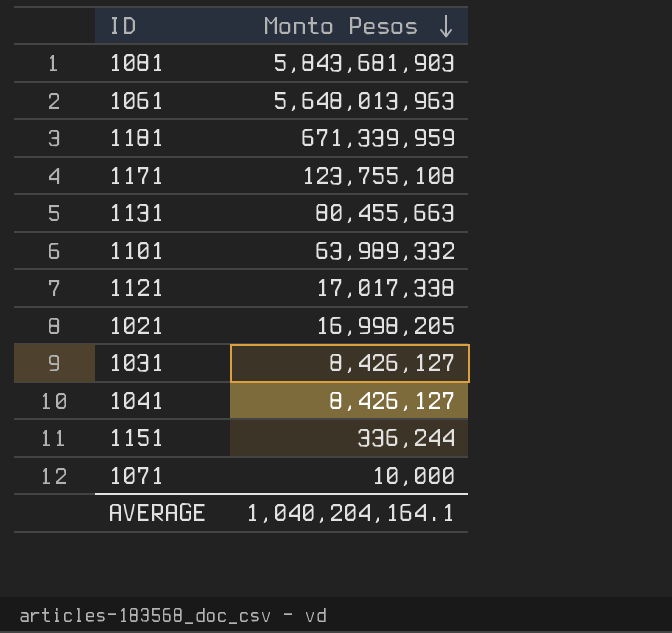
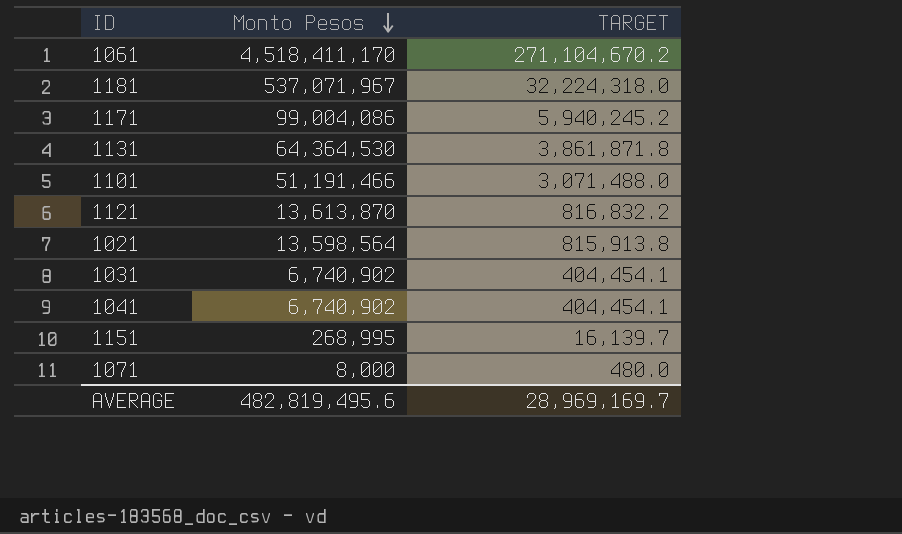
column TARGET | formula: none -> [Monto Pesos] * 0.06
row 1081: 5,843,681,903 -> none
1061 | Monto Pesos: 5,648,013,963 -> 4,518,411,170
1181 | Monto Pesos: 671,339,959 -> 537,071,967
1171 | Monto Pesos: 123,755,108 -> 99,004,086
1131 | Monto Pesos: 80,455,663 -> 64,364,530
1101 | Monto Pesos: 63,989,332 -> 51,191,466
1121 | Monto Pesos: 17,017,338 -> 13,613,870
1021 | Monto Pesos: 16,998,205 -> 13,598,564
1031 | Monto Pesos: 8,426,127 -> 6,740,902
1041 | Monto Pesos: 8,426,127 -> 6,740,902
1151 | Monto Pesos: 336,244 -> 268,995
1071 | Monto Pesos: 10,000 -> 8,000
AVERAGE | Monto Pesos: 1,040,204,164.1 -> 482,819,495.6

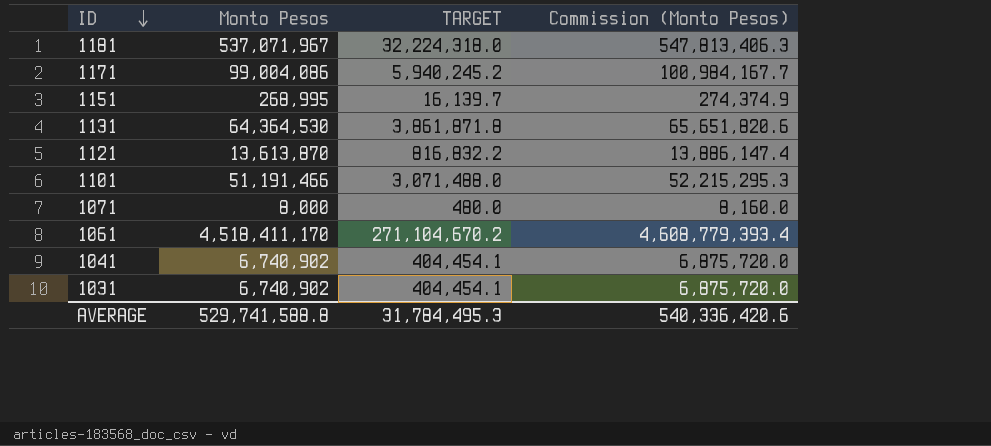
row order: Monto Pesos descending -> ID descending
column Commission (Monto Pesos) | formula: none -> [Monto Pesos] * 1.02
row 1021: 13,598,564 | 815,913.8 -> none
AVERAGE | Monto Pesos: 482,819,495.6 -> 529,741,588.8
AVERAGE | TARGET: 28,969,169.7 -> 31,784,495.3

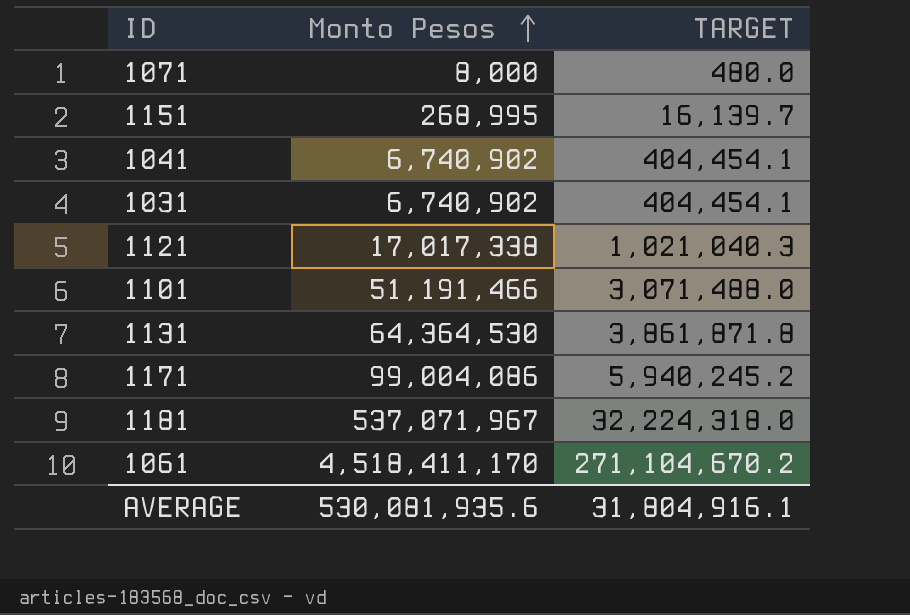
row order: ID descending -> Monto Pesos ascending
column Commission (Monto Pesos) | formula: [Monto Pesos] * 1.02 -> none
1121 | Monto Pesos: 13,613,870 -> 17,017,338
1121 | TARGET: 816,832.2 -> 1,021,040.3
AVERAGE | Monto Pesos: 529,741,588.8 -> 530,081,935.6
AVERAGE | TARGET: 31,784,495.3 -> 31,804,916.1

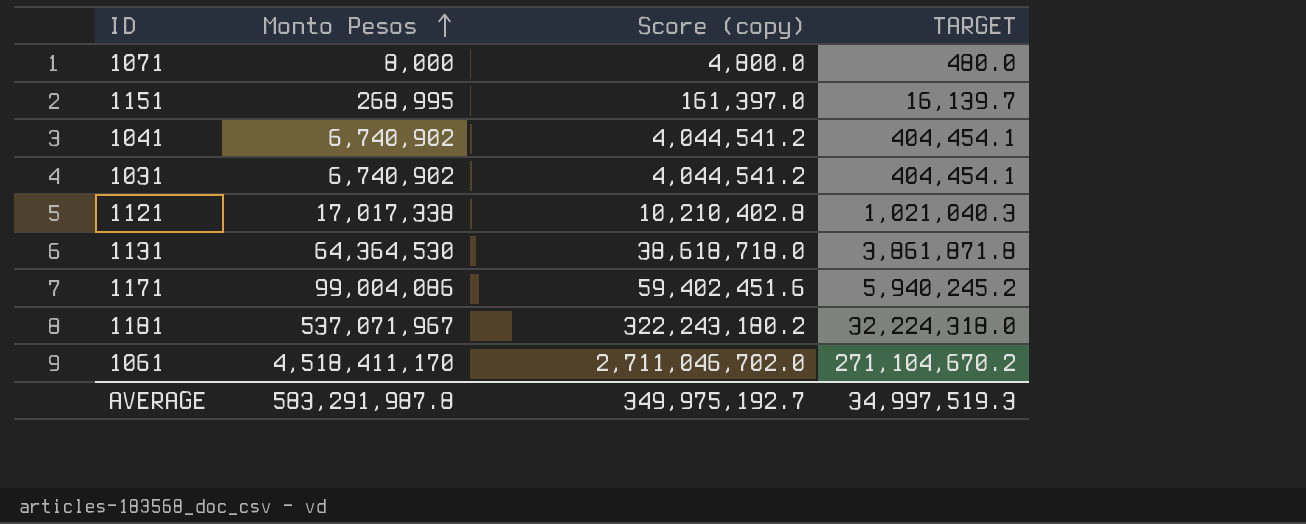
column Score (copy) | formula: none -> [Monto Pesos] * 0.6
row 1101: 51,191,466 | 3,071,488.0 -> none
AVERAGE | Monto Pesos: 530,081,935.6 -> 583,291,987.8
AVERAGE | TARGET: 31,804,916.1 -> 34,997,519.3

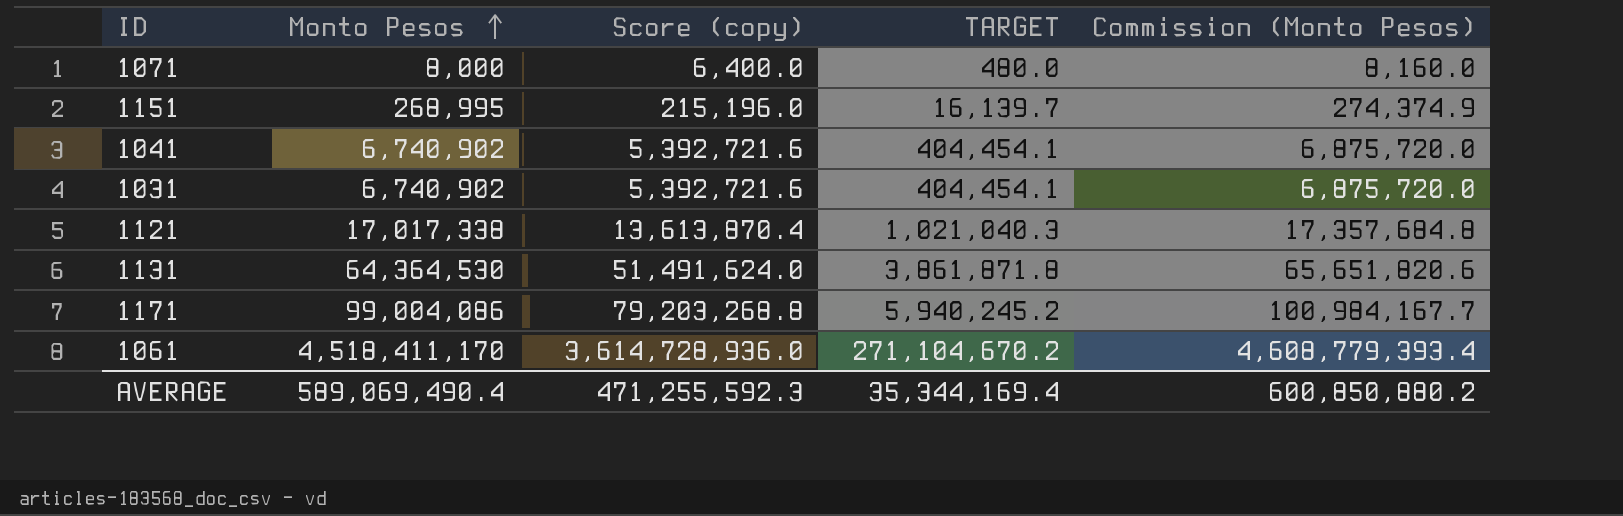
column Score (copy) | formula: [Monto Pesos] * 0.6 -> [Monto Pesos] * 0.8
column Commission (Monto Pesos) | formula: none -> [Monto Pesos] * 1.02
row 1181: 537,071,967 | 322,243,180.2 | 32,224,318.0 -> none
AVERAGE | Monto Pesos: 583,291,987.8 -> 589,069,490.4
AVERAGE | Score (copy): 349,975,192.7 -> 471,255,592.3
AVERAGE | TARGET: 34,997,519.3 -> 35,344,169.4

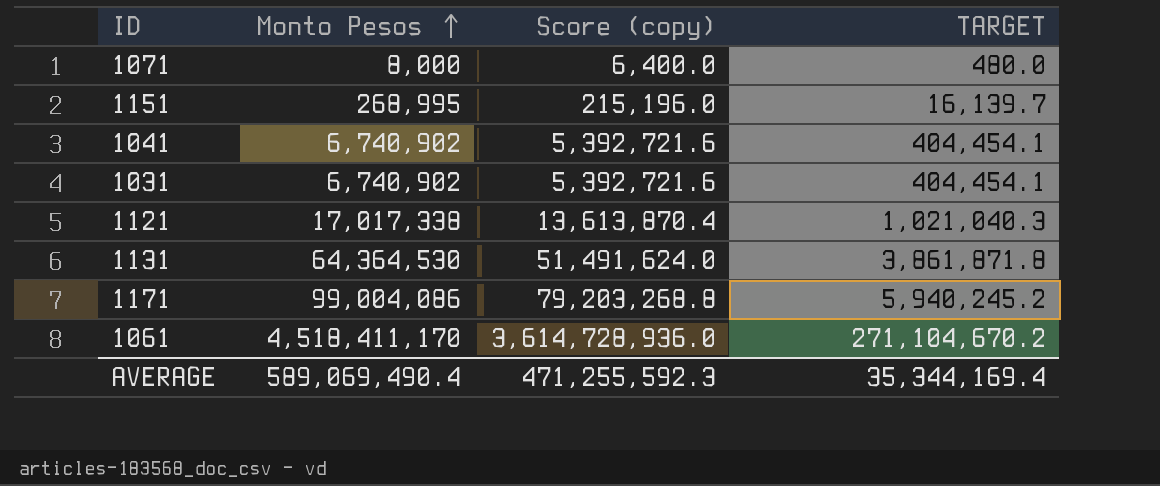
column Commission (Monto Pesos) | formula: [Monto Pesos] * 1.02 -> none

